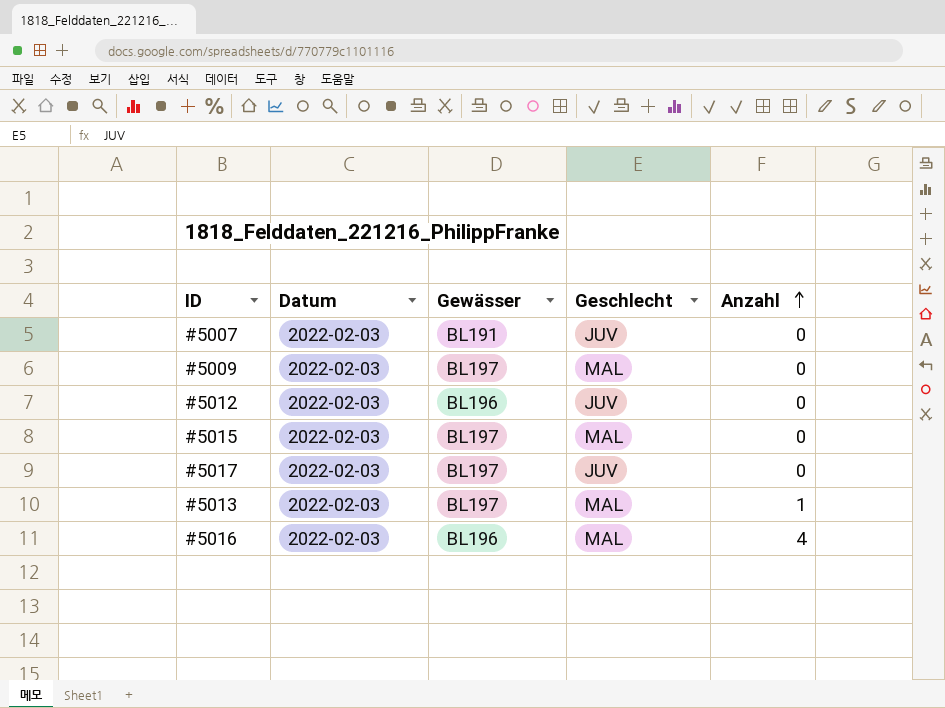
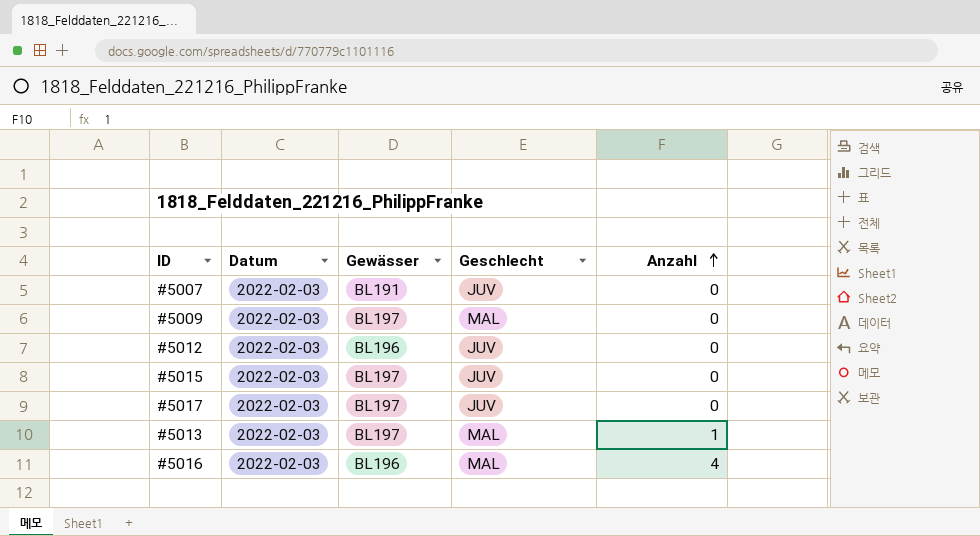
#5015 | Geschlecht: MAL -> JUV

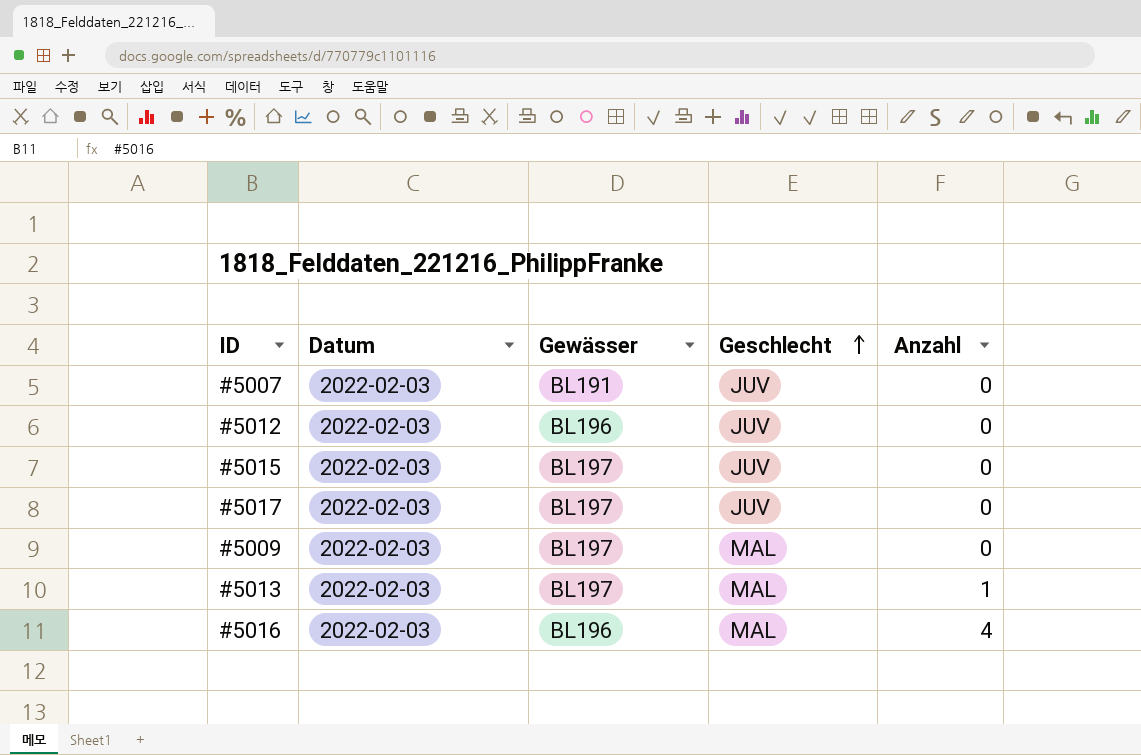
row order: Anzahl ascending -> Geschlecht ascending

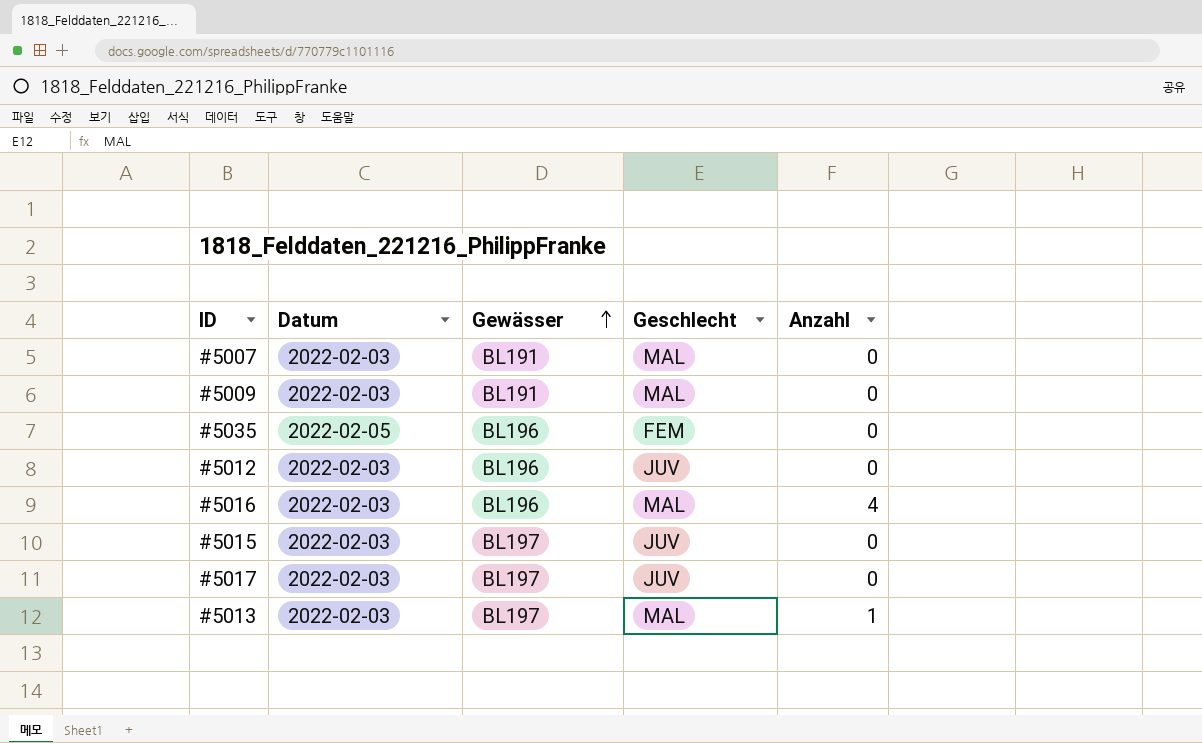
row order: Geschlecht ascending -> Gewässer ascending
#5007 | Geschlecht: JUV -> MAL
#5009 | Gewässer: BL197 -> BL191
row #5035: none -> 2022-02-05 | BL196 | FEM | 0

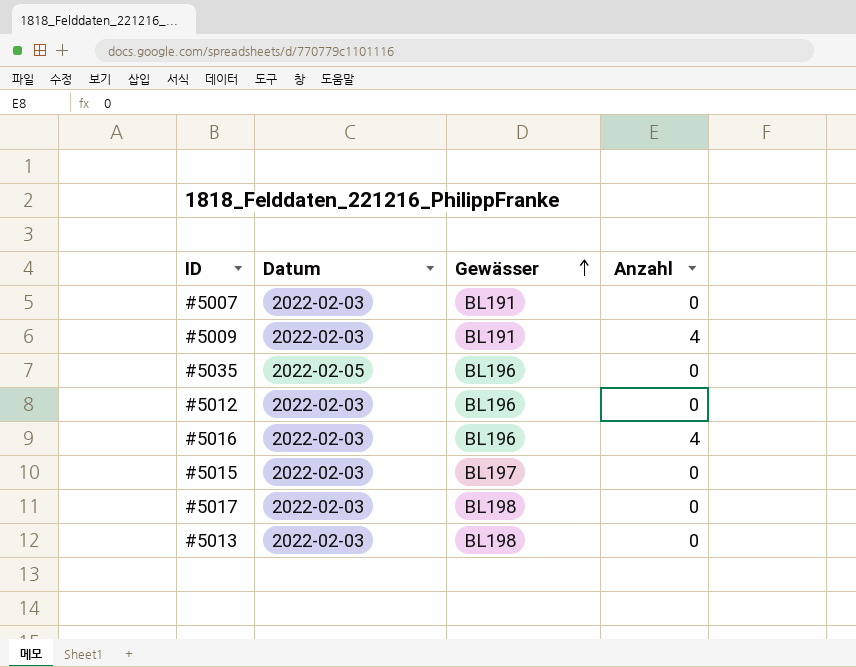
column Geschlecht | position: 4 -> none
#5009 | Anzahl: 0 -> 4
#5017 | Gewässer: BL197 -> BL198
#5013 | Gewässer: BL197 -> BL198
#5013 | Anzahl: 1 -> 0

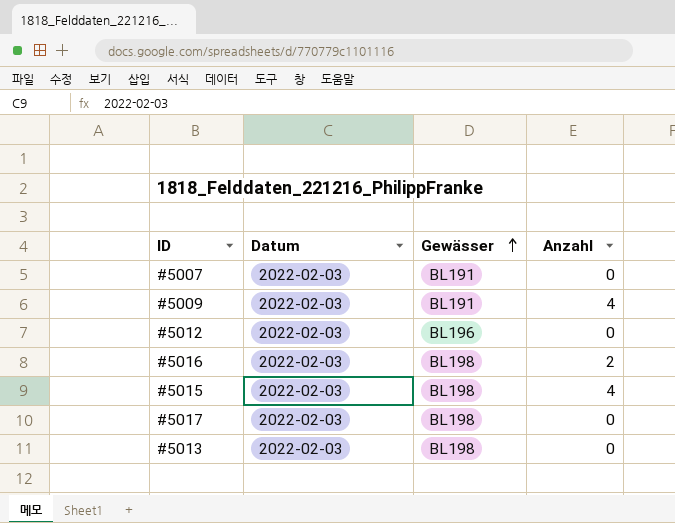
row #5035: 2022-02-05 | BL196 | 0 -> none
#5016 | Gewässer: BL196 -> BL198
#5016 | Anzahl: 4 -> 2
#5015 | Gewässer: BL197 -> BL198
#5015 | Anzahl: 0 -> 4

